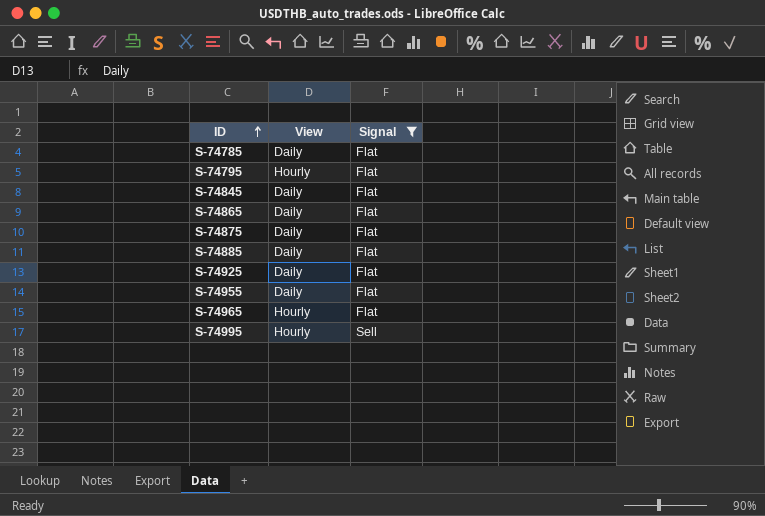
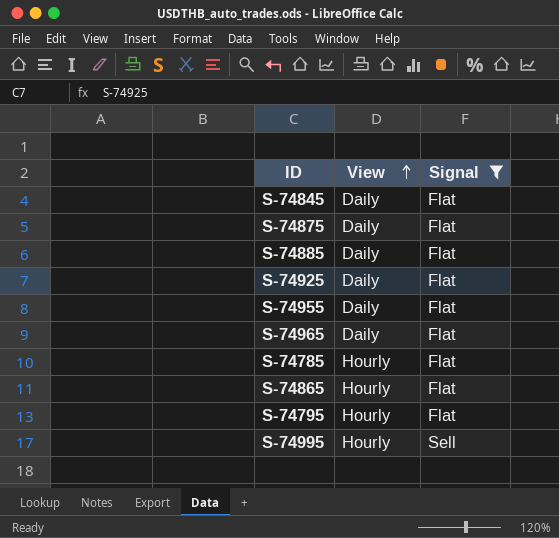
row order: ID ascending -> View ascending
S-74965 | View: Hourly -> Daily
S-74785 | View: Daily -> Hourly
S-74865 | View: Daily -> Hourly

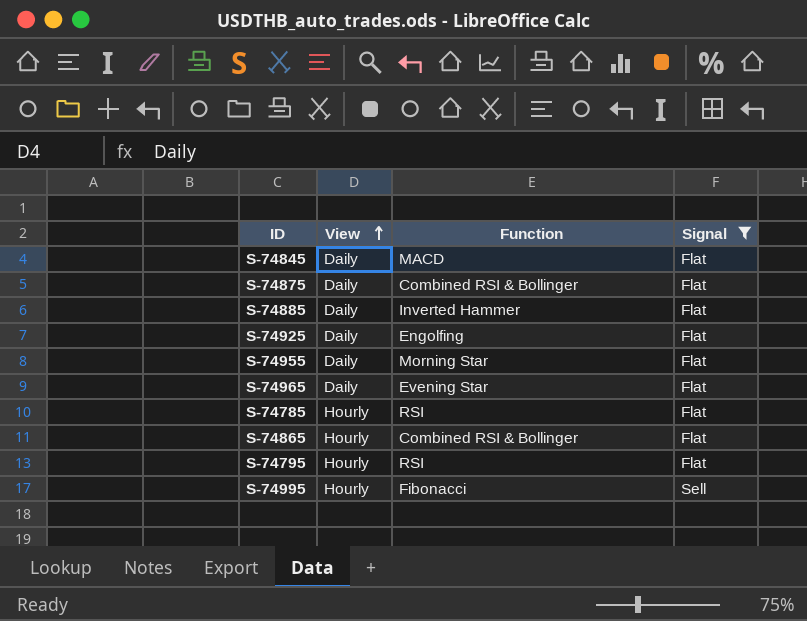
column Function | position: none -> 3

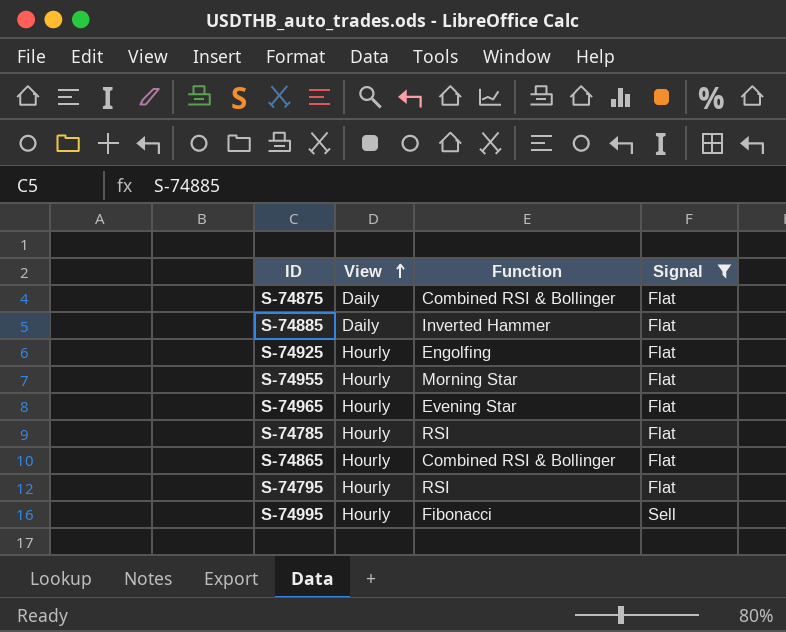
row S-74845: Daily | MACD | Flat -> none
S-74925 | View: Daily -> Hourly
S-74955 | View: Daily -> Hourly
S-74965 | View: Daily -> Hourly

